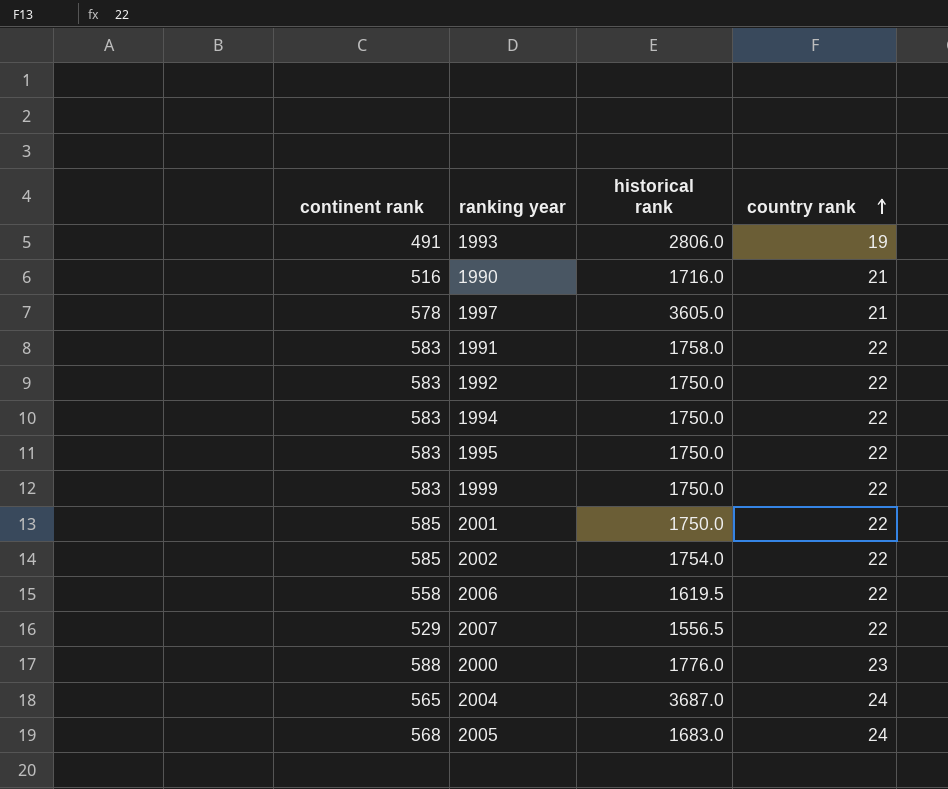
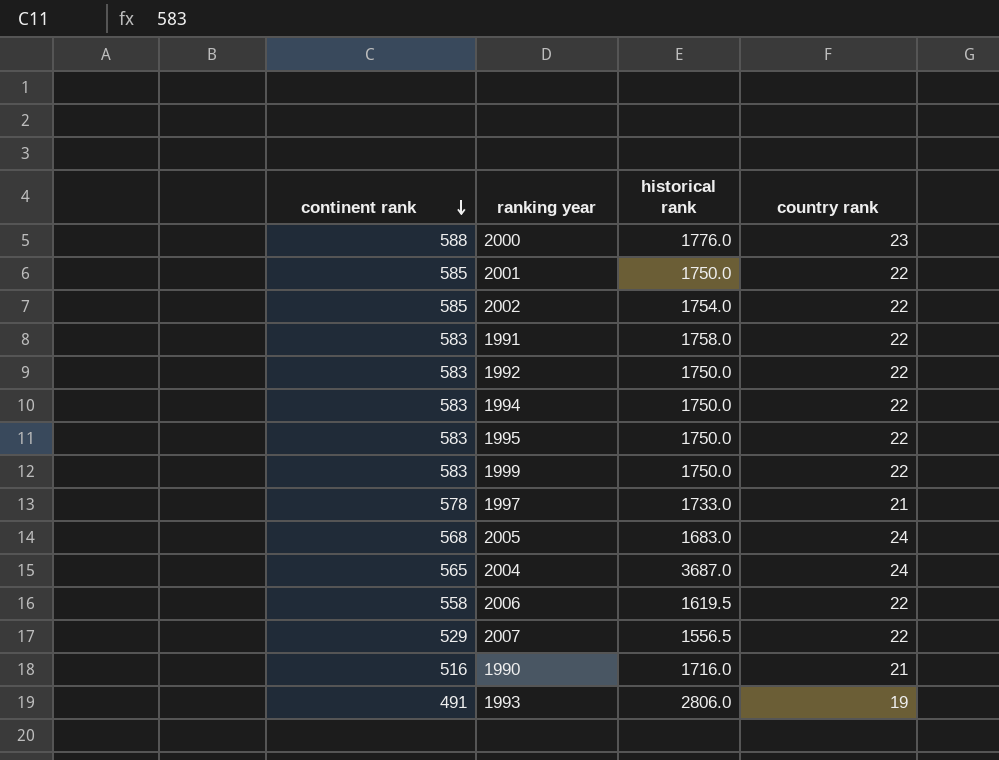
row order: country rank ascending -> continent rank descending
1997 | historical rank: 3605.0 -> 1733.0

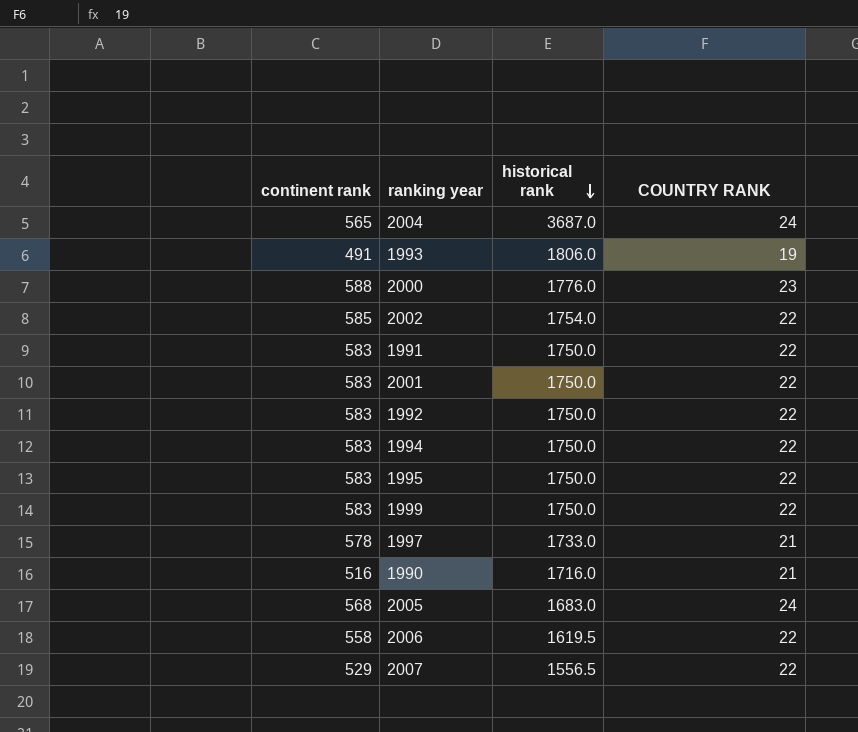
row order: continent rank descending -> historical rank descending
column name: country rank -> COUNTRY RANK
1993 | historical rank: 2806.0 -> 1806.0
1991 | historical rank: 1758.0 -> 1750.0
2001 | continent rank: 585 -> 583

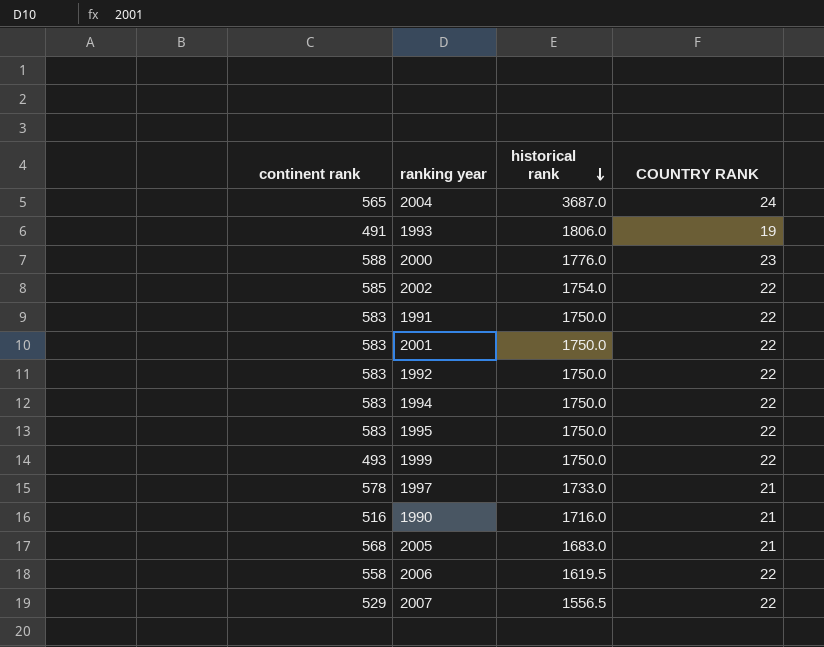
1999 | continent rank: 583 -> 493
2005 | COUNTRY RANK: 24 -> 21

